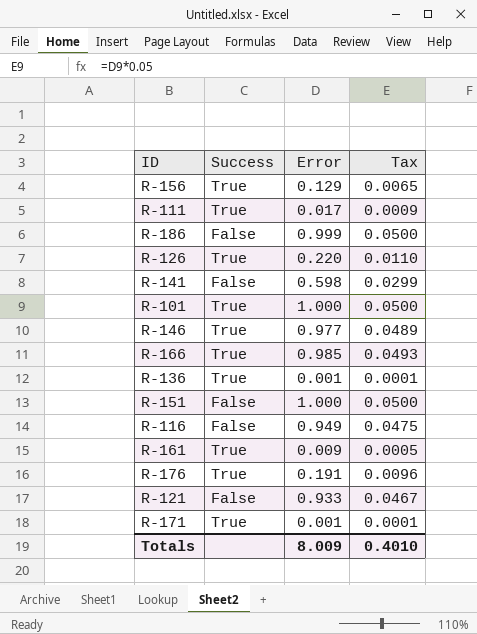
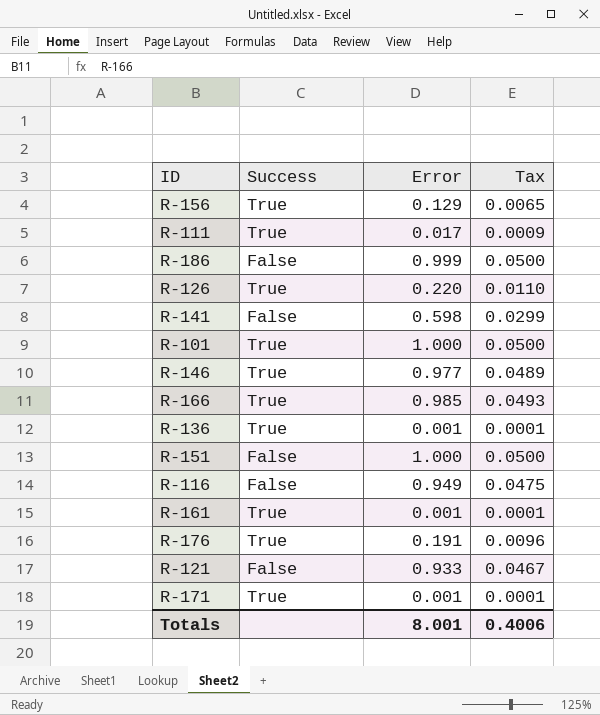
R-161 | Error: 0.009 -> 0.001
R-161 | Tax: 0.0005 -> 0.0001
Totals | Error: 8.009 -> 8.001
Totals | Tax: 0.4010 -> 0.4006

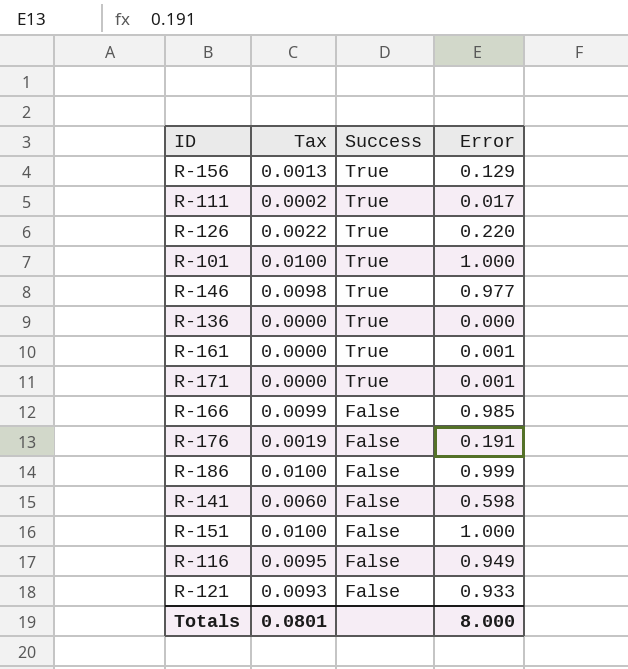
row order: none -> Success descending
column Tax | formula: [Error] * 0.05 -> [Error] * 0.01
column Tax | position: 4 -> 2
R-136 | Error: 0.001 -> 0.000
R-166 | Success: True -> False
R-176 | Success: True -> False
Totals | Tax: 0.4006 -> 0.0801
Totals | Error: 8.001 -> 8.000

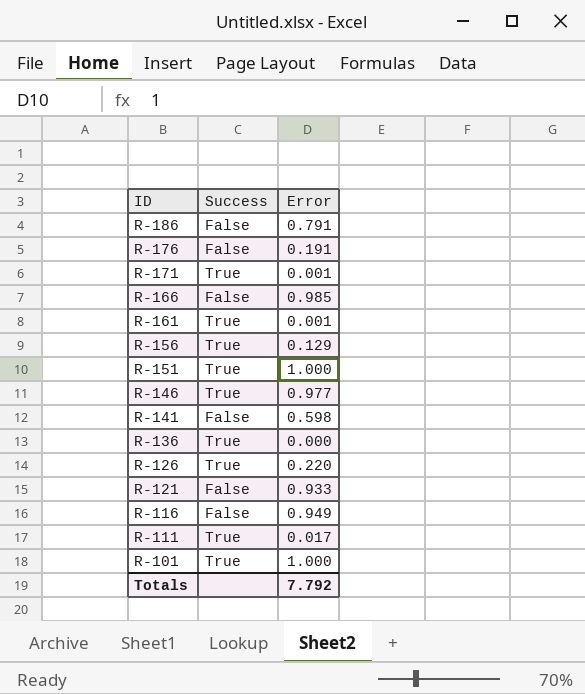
row order: Success descending -> ID descending
column Tax | formula: [Error] * 0.01 -> none
R-186 | Error: 0.999 -> 0.791
R-151 | Success: False -> True
Totals | Error: 8.000 -> 7.792

